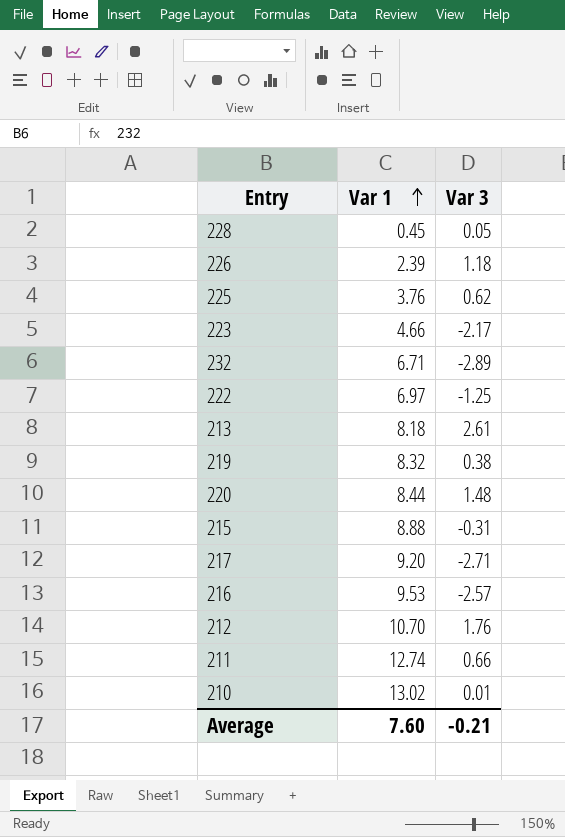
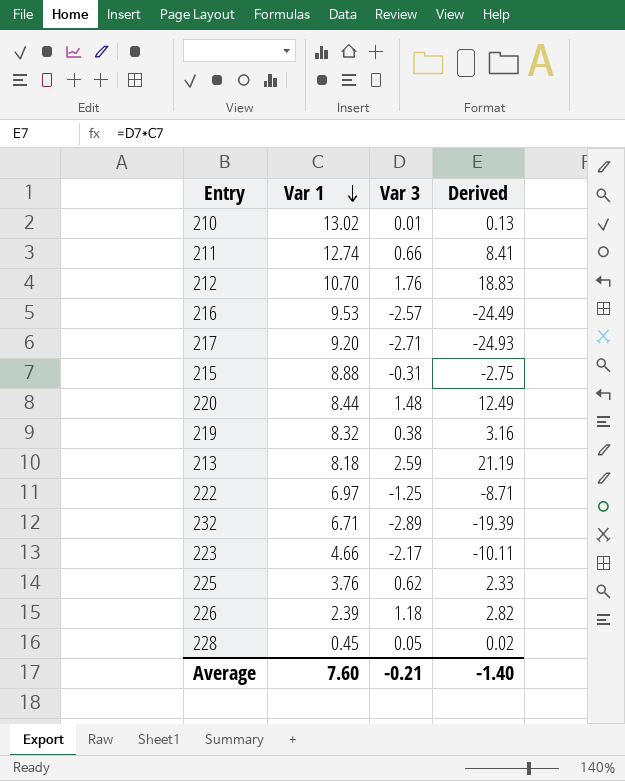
row order: Var 1 ascending -> Var 1 descending
column Derived | formula: none -> [Var 1] * [Var 3]
213 | Var 3: 2.61 -> 2.59

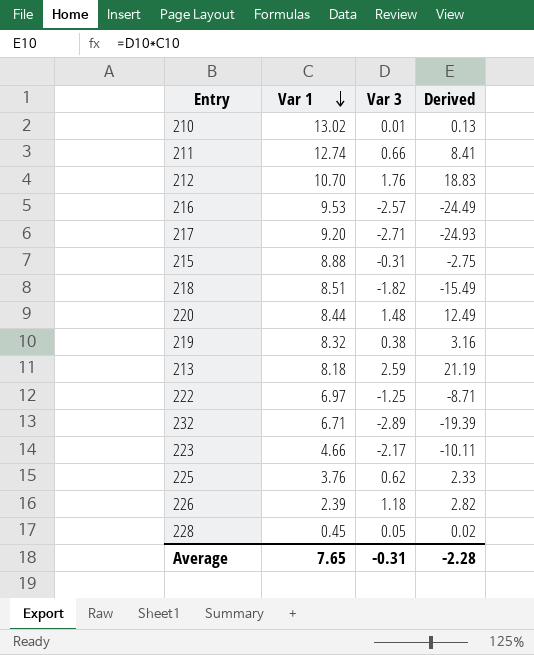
row 218: none -> 8.51 | -1.82 | -15.49
Average | Var 1: 7.60 -> 7.65
Average | Var 3: -0.21 -> -0.31
Average | Derived: -1.40 -> -2.28

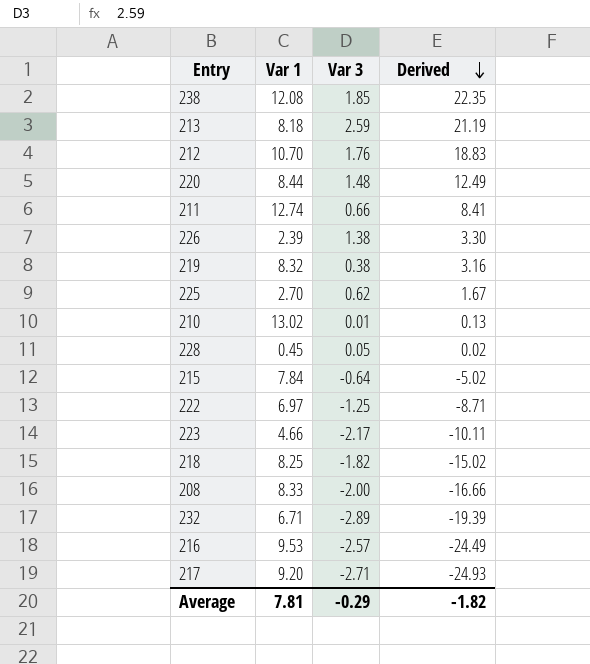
row order: Var 1 descending -> Derived descending
row 238: none -> 12.08 | 1.85 | 22.35
226 | Var 3: 1.18 -> 1.38
226 | Derived: 2.82 -> 3.30
225 | Var 1: 3.76 -> 2.70
225 | Derived: 2.33 -> 1.67
215 | Var 1: 8.88 -> 7.84
215 | Var 3: -0.31 -> -0.64
215 | Derived: -2.75 -> -5.02
218 | Var 1: 8.51 -> 8.25
218 | Derived: -15.49 -> -15.02
row 208: none -> 8.33 | -2.00 | -16.66
Average | Var 1: 7.65 -> 7.81
Average | Var 3: -0.31 -> -0.29
Average | Derived: -2.28 -> -1.82

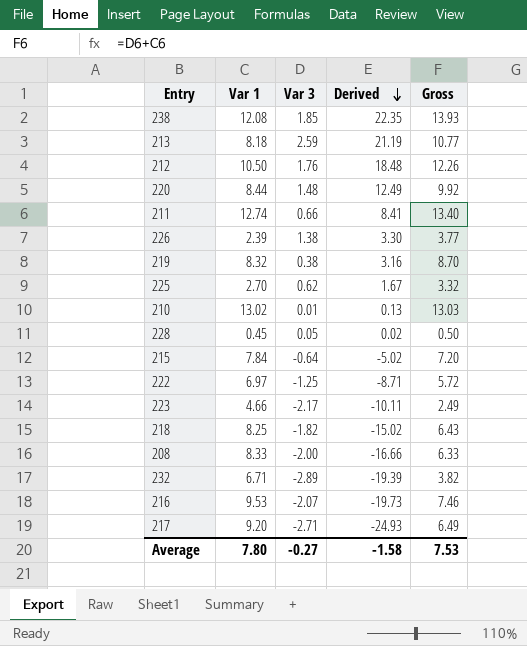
column Gross | formula: none -> [Var 1] + [Var 3]
212 | Var 1: 10.70 -> 10.50
212 | Derived: 18.83 -> 18.48
216 | Var 3: -2.57 -> -2.07
216 | Derived: -24.49 -> -19.73
Average | Var 1: 7.81 -> 7.80
Average | Var 3: -0.29 -> -0.27
Average | Derived: -1.82 -> -1.58

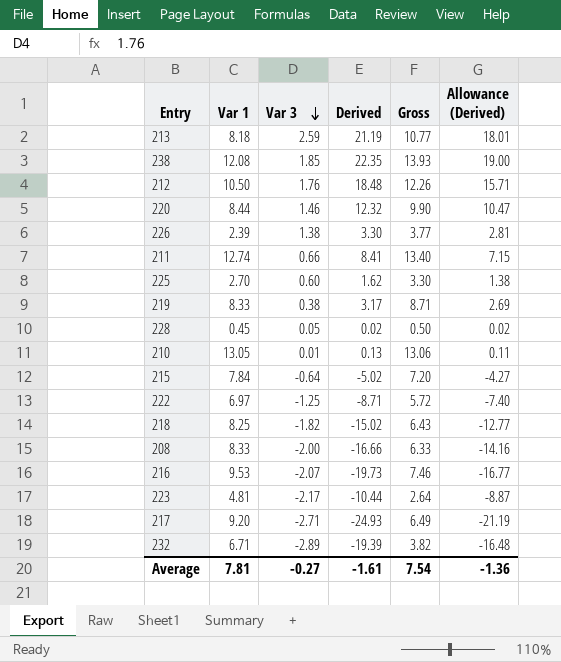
row order: Derived descending -> Var 3 descending
column Allowance (Derived) | formula: none -> [Derived] * 0.85
220 | Var 3: 1.48 -> 1.46
220 | Derived: 12.49 -> 12.32
220 | Gross: 9.92 -> 9.90
225 | Var 3: 0.62 -> 0.60
225 | Derived: 1.67 -> 1.62
225 | Gross: 3.32 -> 3.30
219 | Var 1: 8.32 -> 8.33
219 | Derived: 3.16 -> 3.17
219 | Gross: 8.70 -> 8.71
210 | Var 1: 13.02 -> 13.05
210 | Gross: 13.03 -> 13.06
223 | Var 1: 4.66 -> 4.81
223 | Derived: -10.11 -> -10.44
223 | Gross: 2.49 -> 2.64
Average | Var 1: 7.80 -> 7.81
Average | Derived: -1.58 -> -1.61
Average | Gross: 7.53 -> 7.54

